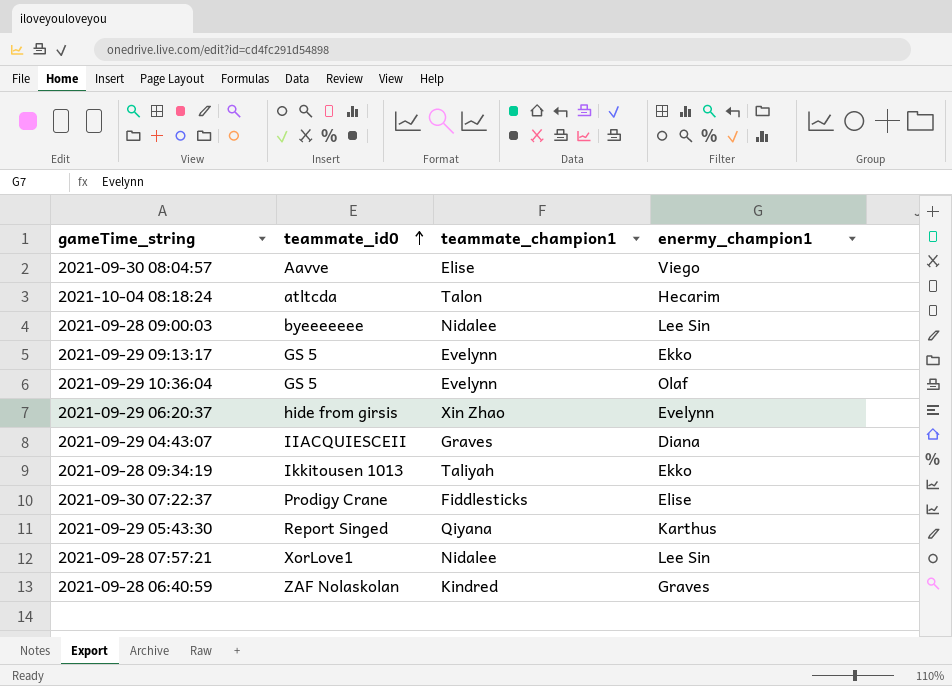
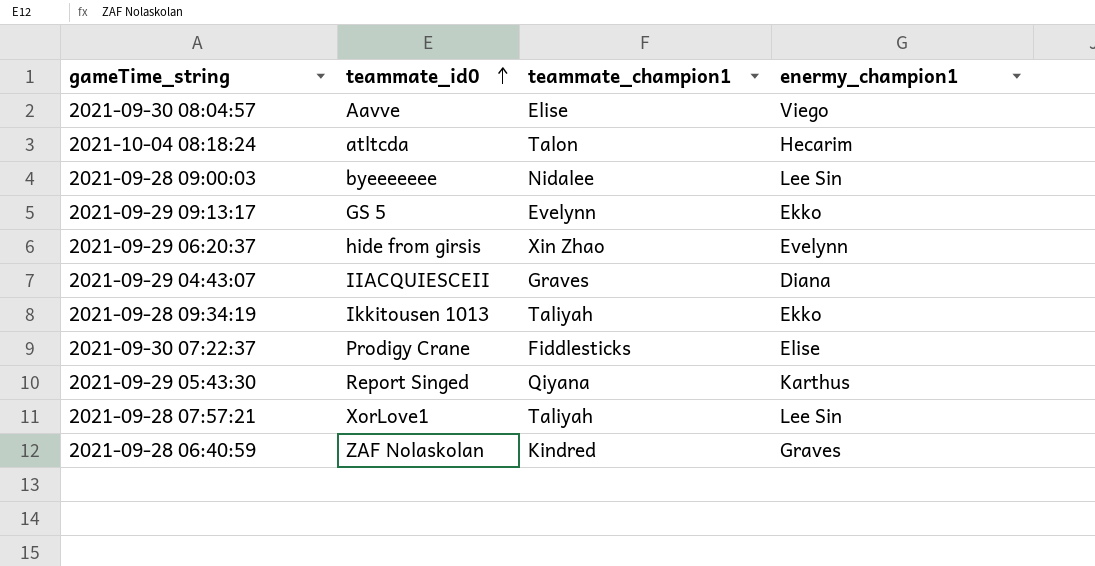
row 2021-09-29 10:36:04: GS 5 | Evelynn | Olaf -> none
2021-09-28 07:57:21 | teammate_champion1: Nidalee -> Taliyah

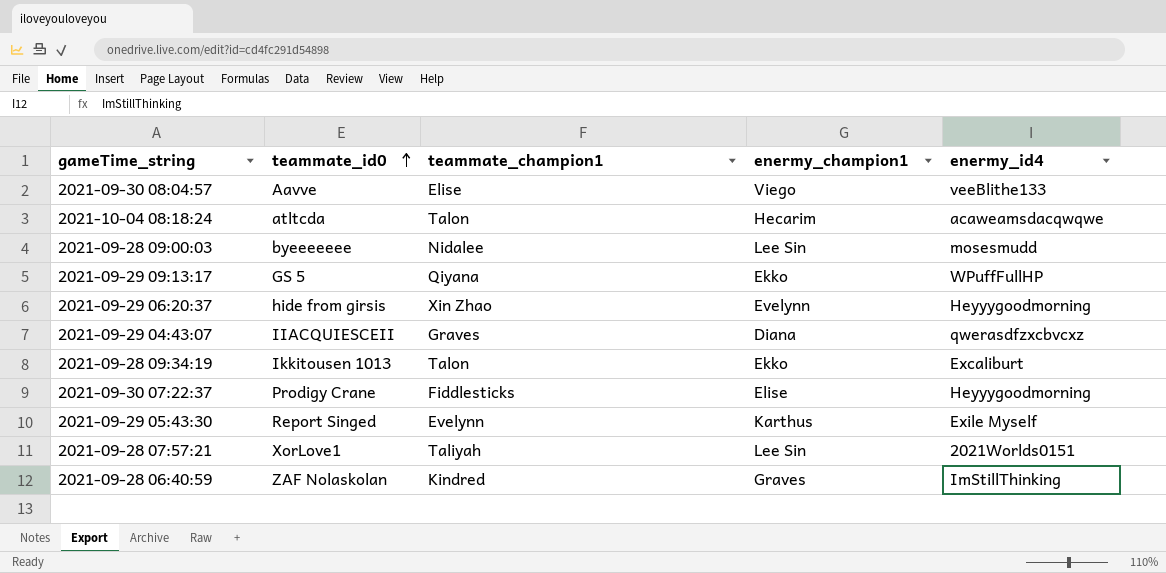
column enermy_id4 | position: none -> 5
2021-09-29 09:13:17 | teammate_champion1: Evelynn -> Qiyana
2021-09-28 09:34:19 | teammate_champion1: Taliyah -> Talon
2021-09-29 05:43:30 | teammate_champion1: Qiyana -> Evelynn

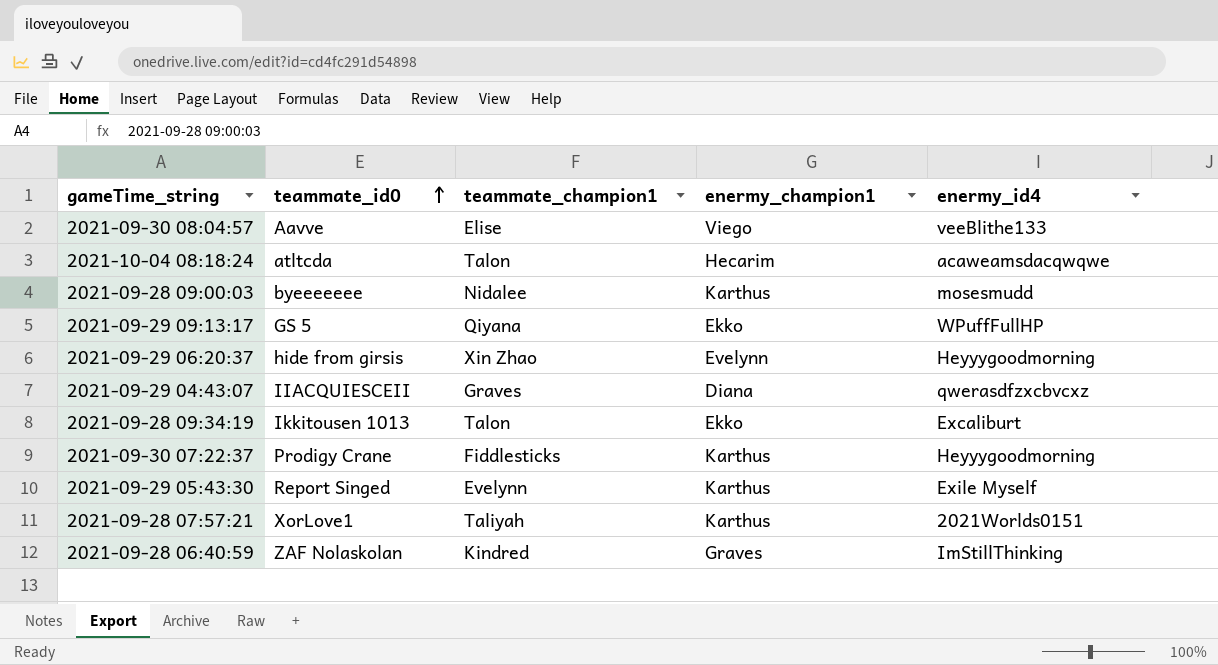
2021-09-28 09:00:03 | enermy_champion1: Lee Sin -> Karthus
2021-09-30 07:22:37 | enermy_champion1: Elise -> Karthus
2021-09-28 07:57:21 | enermy_champion1: Lee Sin -> Karthus

